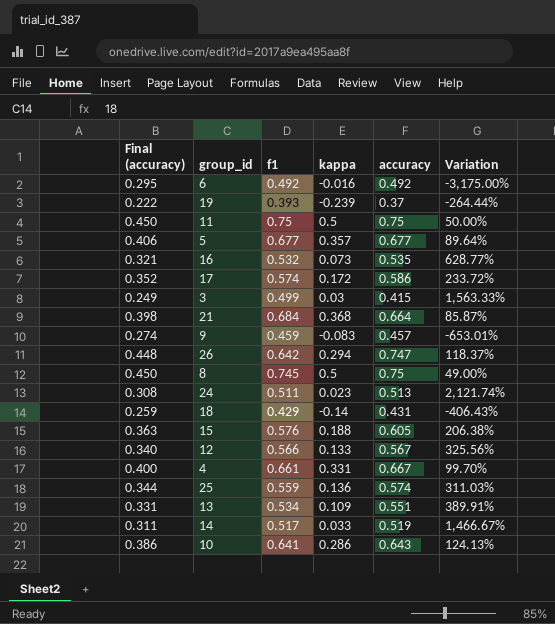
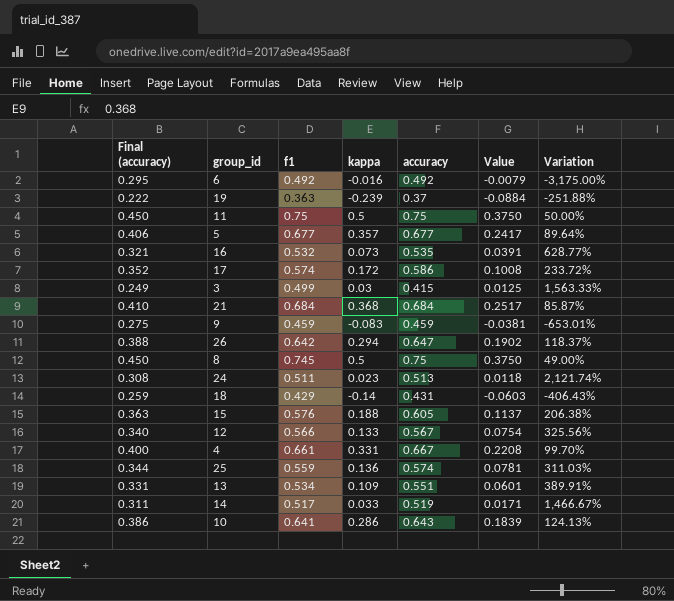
column Value | formula: none -> [kappa] * [accuracy]
19 | f1: 0.393 -> 0.363
19 | Variation: -264.44% -> -251.88%
21 | Final (accuracy): 0.398 -> 0.410
21 | accuracy: 0.664 -> 0.684
9 | Final (accuracy): 0.274 -> 0.275
9 | accuracy: 0.457 -> 0.459
26 | Final (accuracy): 0.448 -> 0.388
26 | accuracy: 0.747 -> 0.647

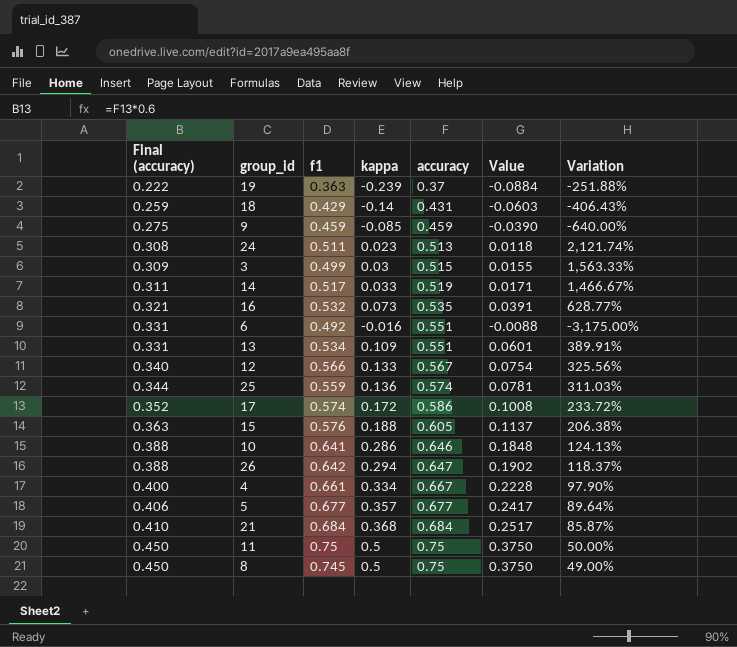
row order: none -> Final (accuracy) ascending
9 | kappa: -0.083 -> -0.085
9 | Value: -0.0381 -> -0.0390
9 | Variation: -653.01% -> -640.00%
3 | Final (accuracy): 0.249 -> 0.309
3 | accuracy: 0.415 -> 0.515
3 | Value: 0.0125 -> 0.0155
6 | Final (accuracy): 0.295 -> 0.331
6 | accuracy: 0.492 -> 0.551
6 | Value: -0.0079 -> -0.0088
10 | Final (accuracy): 0.386 -> 0.388
10 | accuracy: 0.643 -> 0.646
10 | Value: 0.1839 -> 0.1848
4 | kappa: 0.331 -> 0.334
4 | Value: 0.2208 -> 0.2228
4 | Variation: 99.70% -> 97.90%

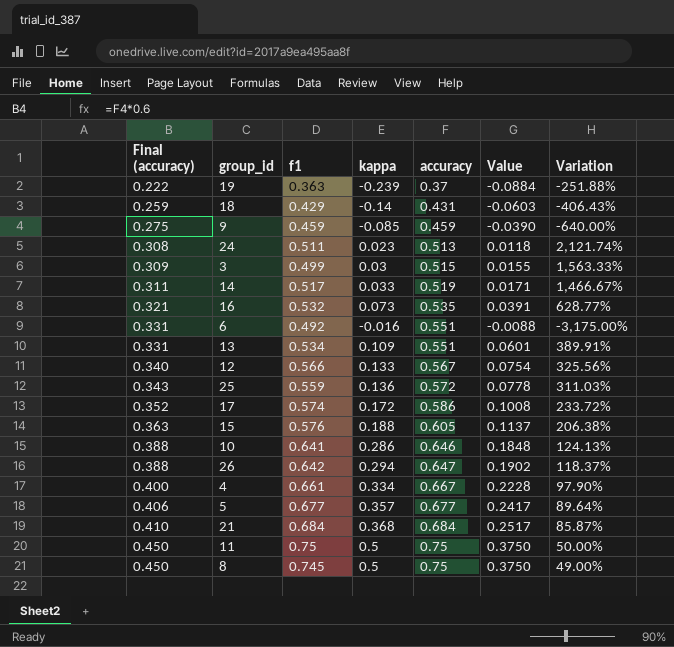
25 | Final (accuracy): 0.344 -> 0.343
25 | accuracy: 0.574 -> 0.572
25 | Value: 0.0781 -> 0.0778

